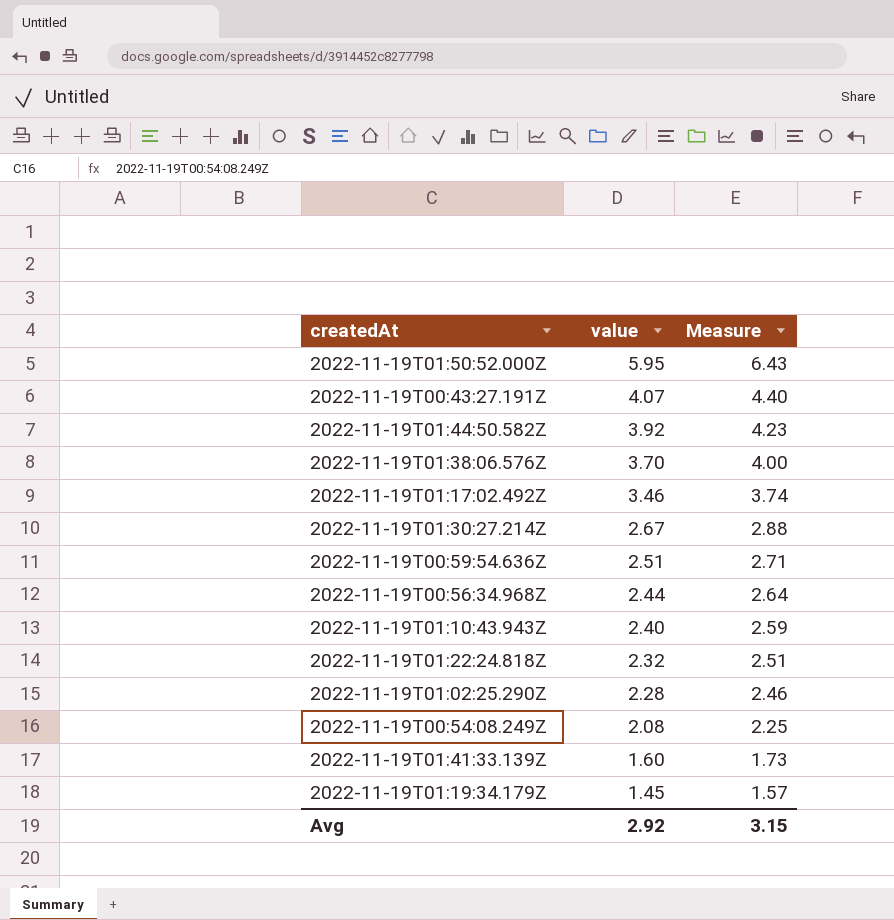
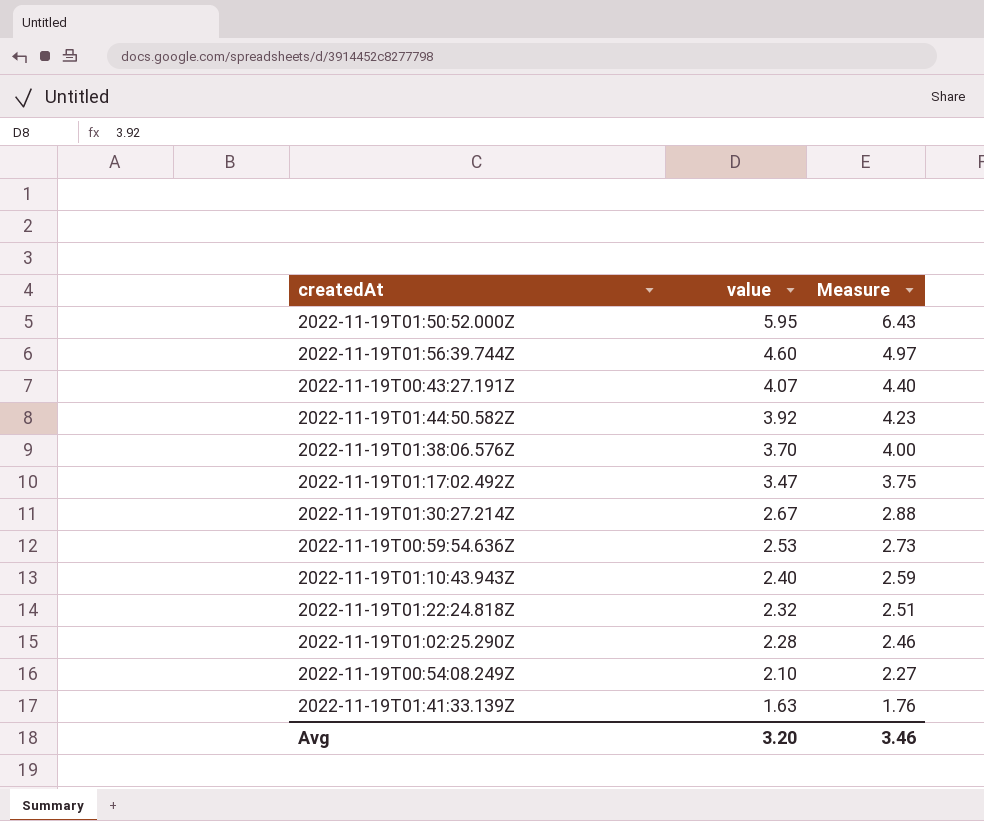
row 2022-11-19T00:56:34.968Z: 2.44 | 2.64 -> none
row 2022-11-19T01:19:34.179Z: 1.45 | 1.57 -> none
row 2022-11-19T01:56:39.744Z: none -> 4.60 | 4.97
2022-11-19T01:17:02.492Z | value: 3.46 -> 3.47
2022-11-19T01:17:02.492Z | Measure: 3.74 -> 3.75
2022-11-19T00:59:54.636Z | value: 2.51 -> 2.53
2022-11-19T00:59:54.636Z | Measure: 2.71 -> 2.73
2022-11-19T00:54:08.249Z | value: 2.08 -> 2.10
2022-11-19T00:54:08.249Z | Measure: 2.25 -> 2.27
2022-11-19T01:41:33.139Z | value: 1.60 -> 1.63
2022-11-19T01:41:33.139Z | Measure: 1.73 -> 1.76
Avg | value: 2.92 -> 3.20
Avg | Measure: 3.15 -> 3.46

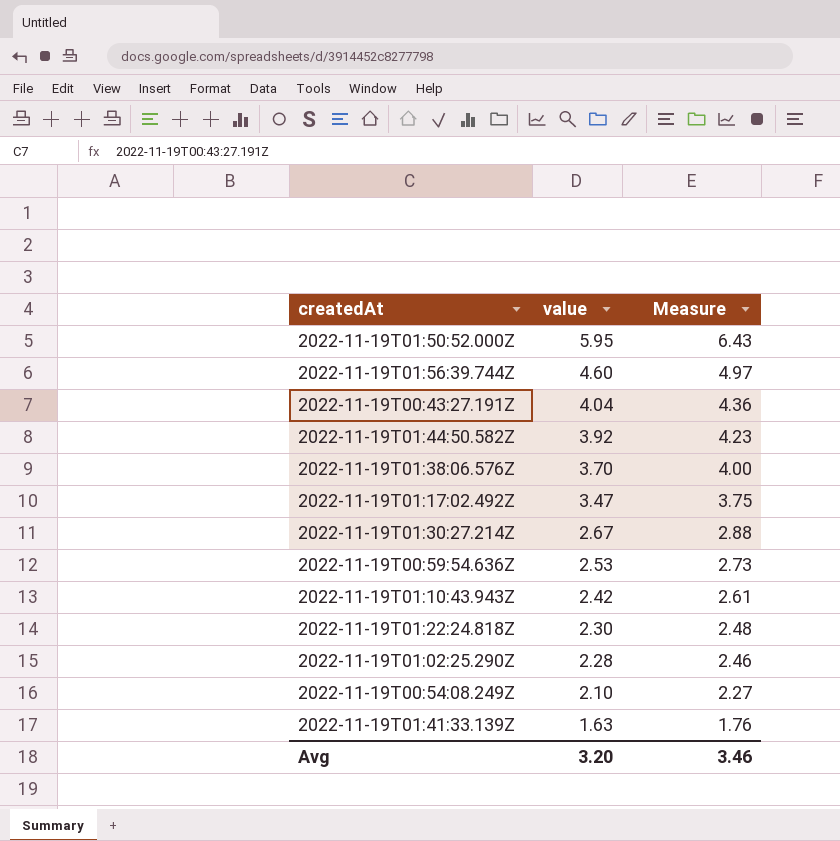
2022-11-19T00:43:27.191Z | value: 4.07 -> 4.04
2022-11-19T00:43:27.191Z | Measure: 4.40 -> 4.36
2022-11-19T01:10:43.943Z | value: 2.40 -> 2.42
2022-11-19T01:10:43.943Z | Measure: 2.59 -> 2.61
2022-11-19T01:22:24.818Z | value: 2.32 -> 2.30
2022-11-19T01:22:24.818Z | Measure: 2.51 -> 2.48

